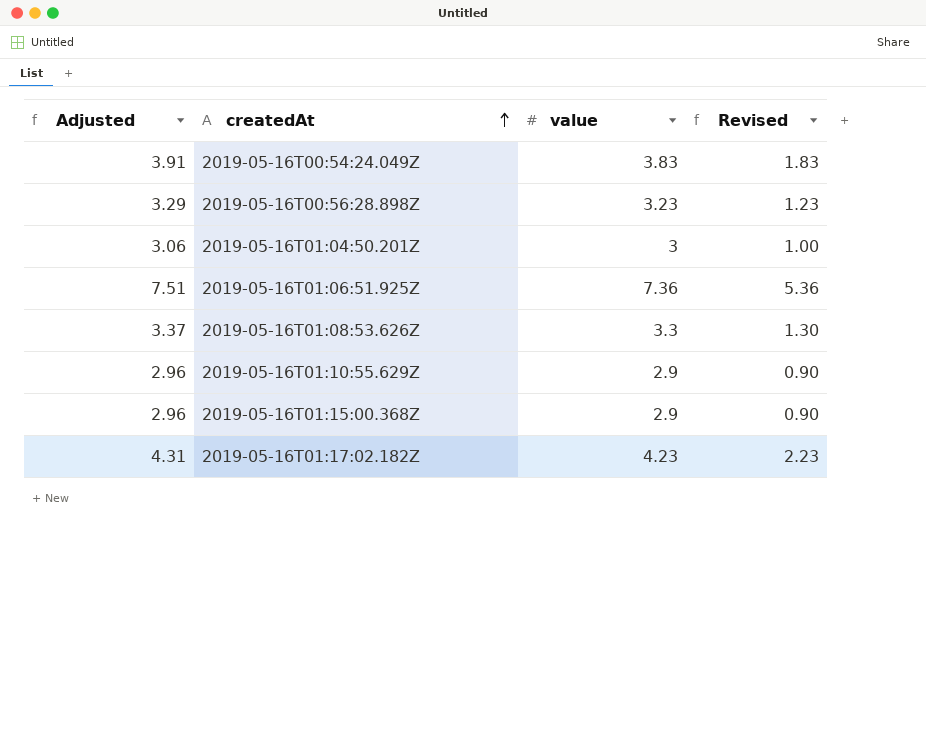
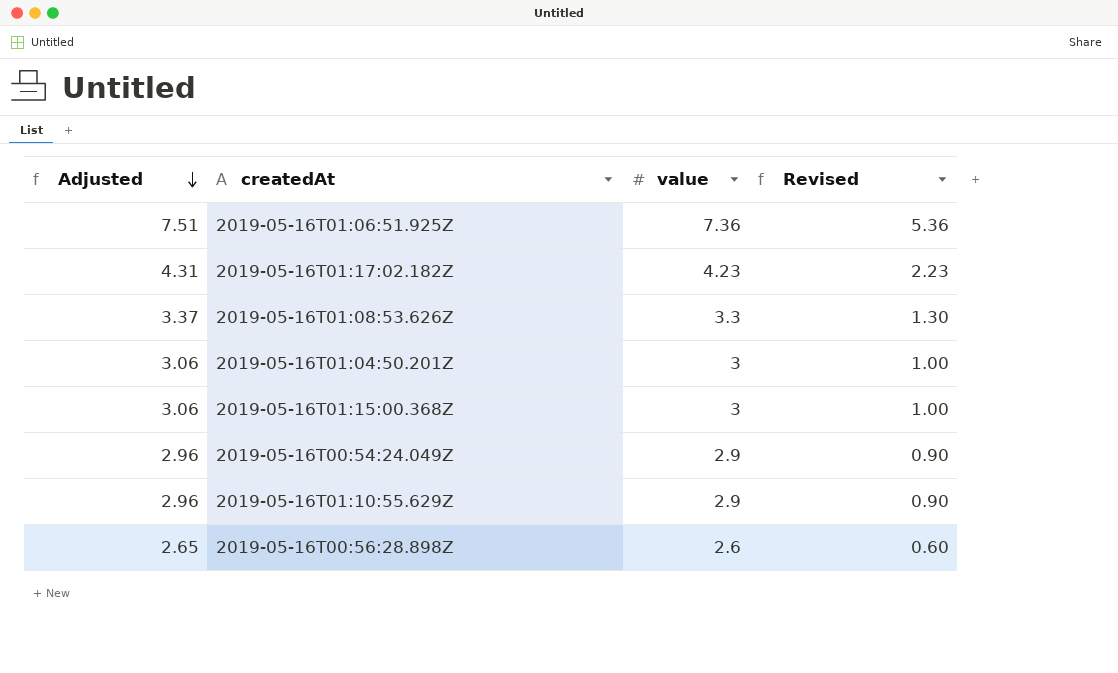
row order: createdAt ascending -> Adjusted descending
2019-05-16T01:15:00.368Z | Adjusted: 2.96 -> 3.06
2019-05-16T01:15:00.368Z | value: 2.9 -> 3
2019-05-16T01:15:00.368Z | Revised: 0.90 -> 1.00
2019-05-16T00:54:24.049Z | Adjusted: 3.91 -> 2.96
2019-05-16T00:54:24.049Z | value: 3.83 -> 2.9
2019-05-16T00:54:24.049Z | Revised: 1.83 -> 0.90
2019-05-16T00:56:28.898Z | Adjusted: 3.29 -> 2.65
2019-05-16T00:56:28.898Z | value: 3.23 -> 2.6
2019-05-16T00:56:28.898Z | Revised: 1.23 -> 0.60

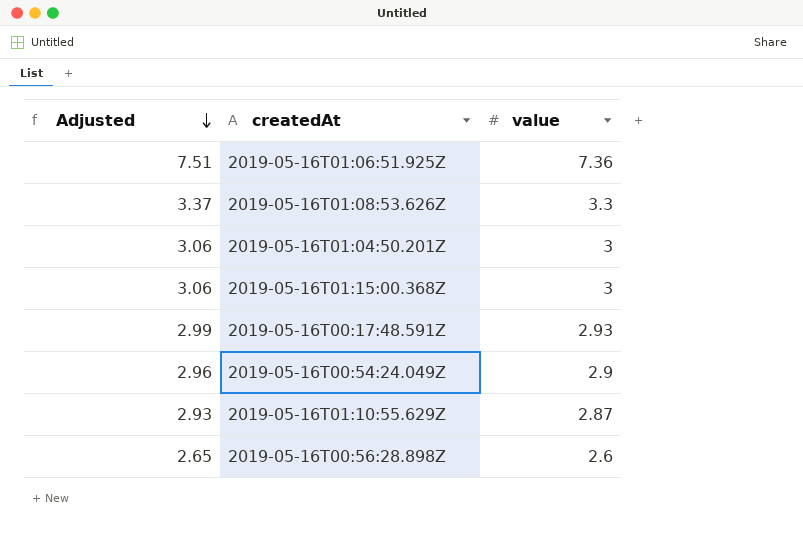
column Revised | formula: [value] - 2 -> none
row 2019-05-16T01:17:02.182Z: 4.31 | 4.23 | 2.23 -> none
row 2019-05-16T00:17:48.591Z: none -> 2.99 | 2.93
2019-05-16T01:10:55.629Z | Adjusted: 2.96 -> 2.93
2019-05-16T01:10:55.629Z | value: 2.9 -> 2.87

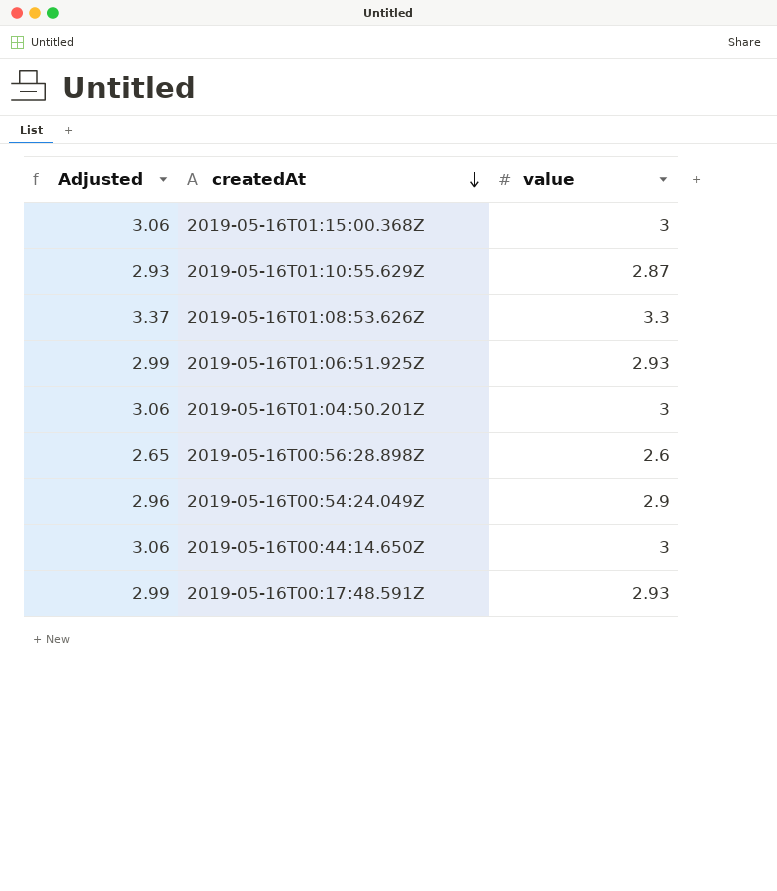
row order: Adjusted descending -> createdAt descending
2019-05-16T01:06:51.925Z | Adjusted: 7.51 -> 2.99
2019-05-16T01:06:51.925Z | value: 7.36 -> 2.93
row 2019-05-16T00:44:14.650Z: none -> 3.06 | 3

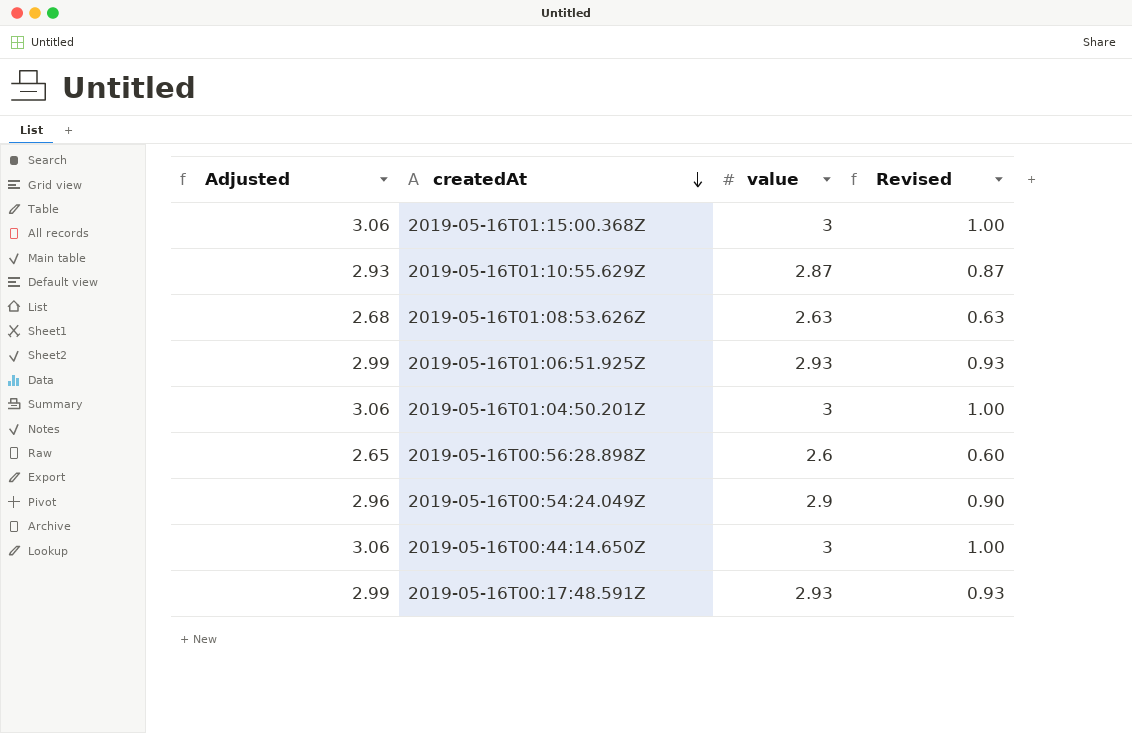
column Revised | formula: none -> [value] - 2
2019-05-16T01:08:53.626Z | Adjusted: 3.37 -> 2.68
2019-05-16T01:08:53.626Z | value: 3.3 -> 2.63

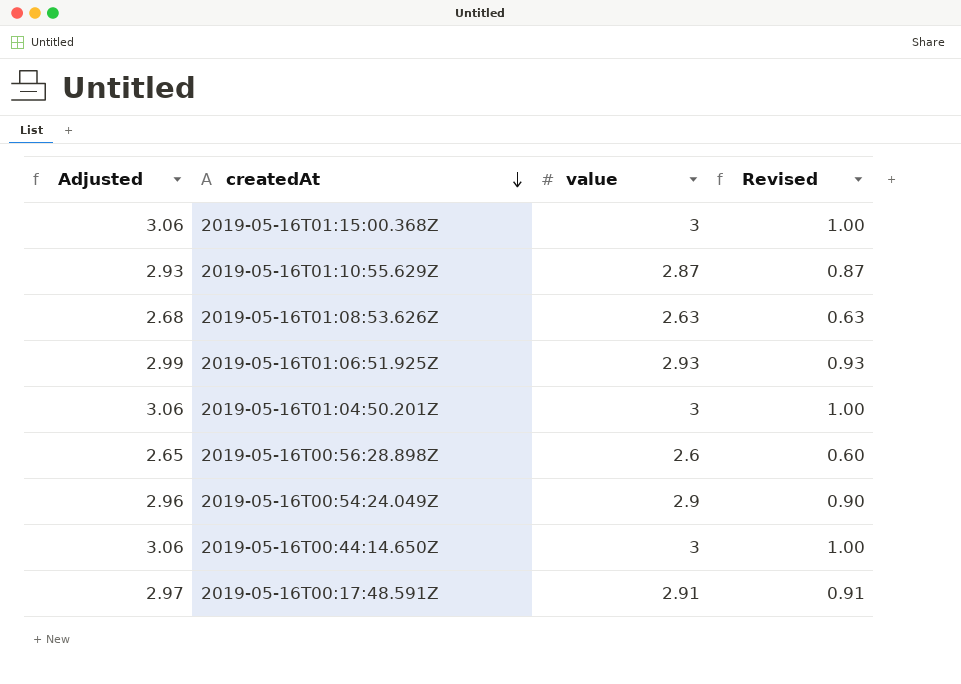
2019-05-16T00:17:48.591Z | Adjusted: 2.99 -> 2.97
2019-05-16T00:17:48.591Z | value: 2.93 -> 2.91
2019-05-16T00:17:48.591Z | Revised: 0.93 -> 0.91

